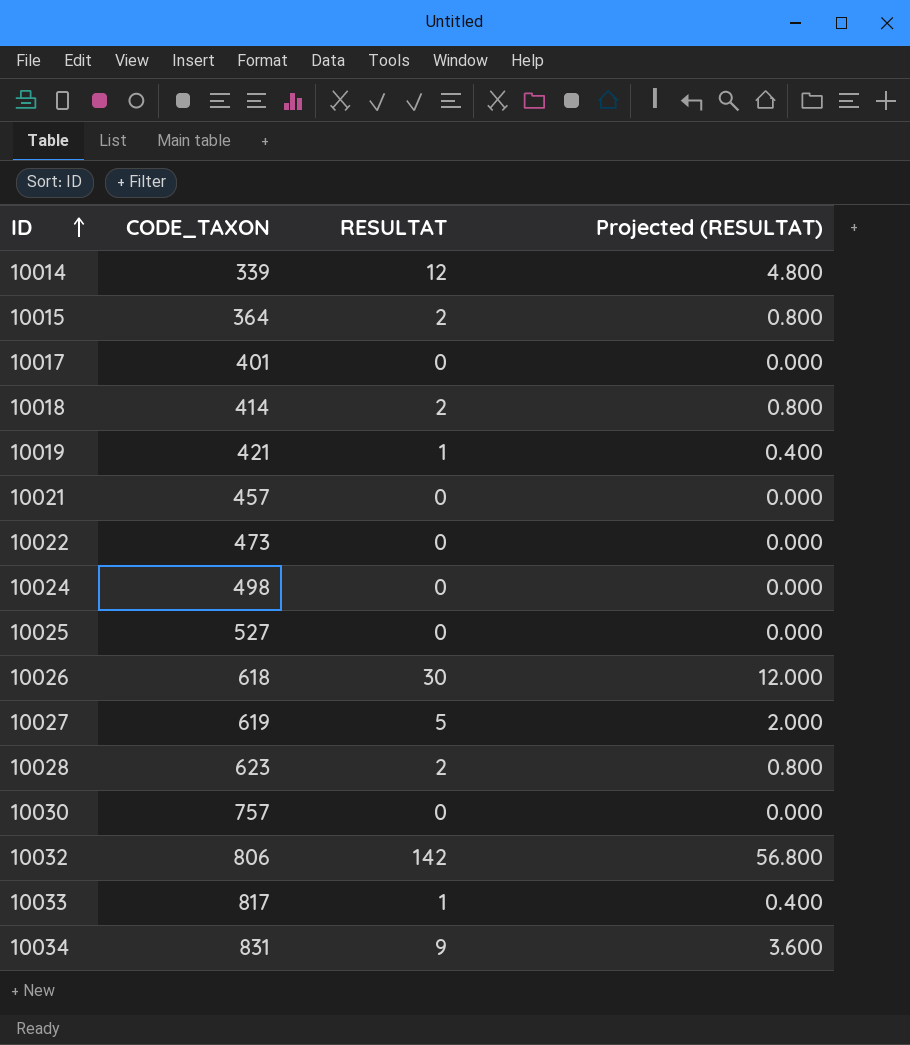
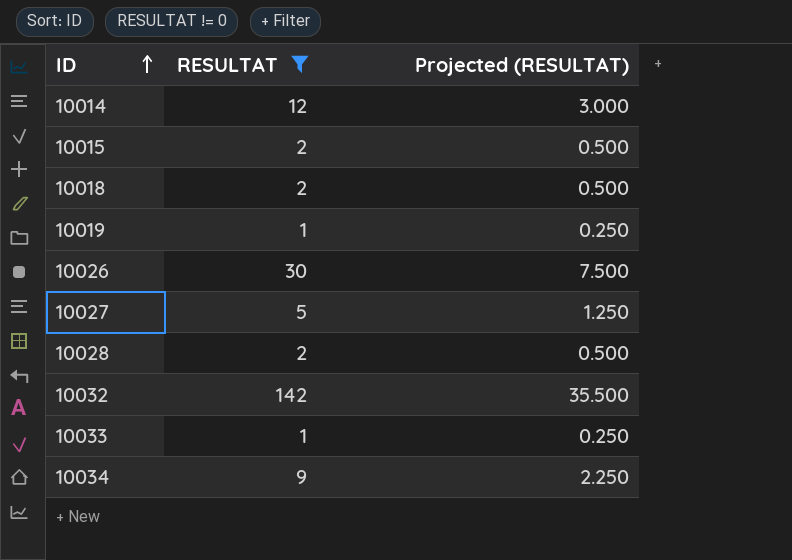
filter: none -> RESULTAT != 0
column CODE_TAXON | position: 2 -> none
column Projected (RESULTAT) | formula: [RESULTAT] * 0.4 -> [RESULTAT] * 0.25

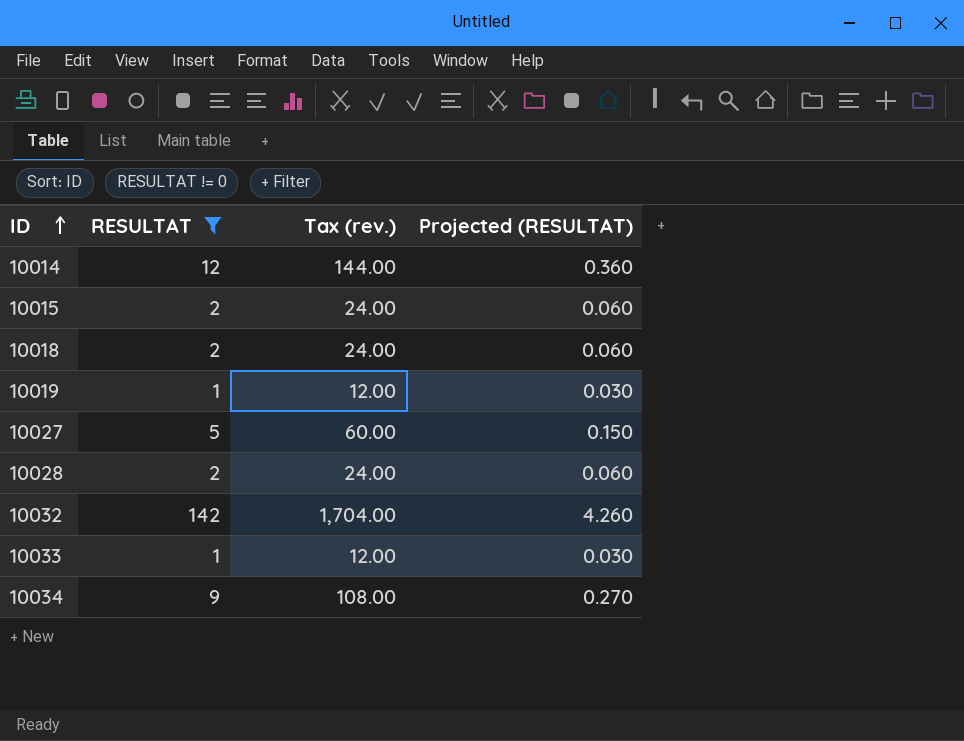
column Tax (rev.) | formula: none -> [RESULTAT] * 12
column Projected (RESULTAT) | formula: [RESULTAT] * 0.25 -> [RESULTAT] * 0.03
row 10026: 30 | 7.500 -> none

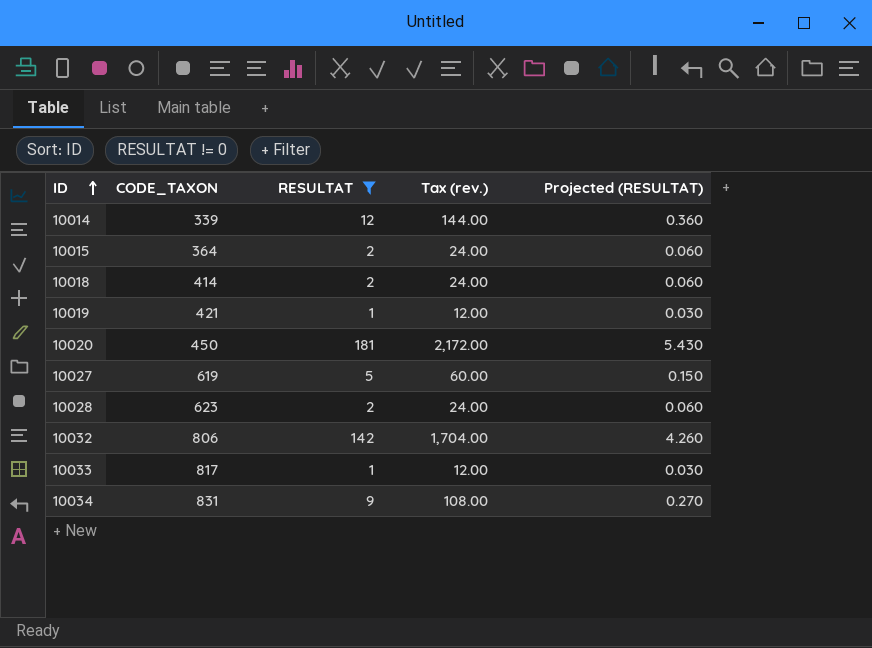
column CODE_TAXON | position: none -> 2
row 10020: none -> 450 | 181 | 2,172.00 | 5.430

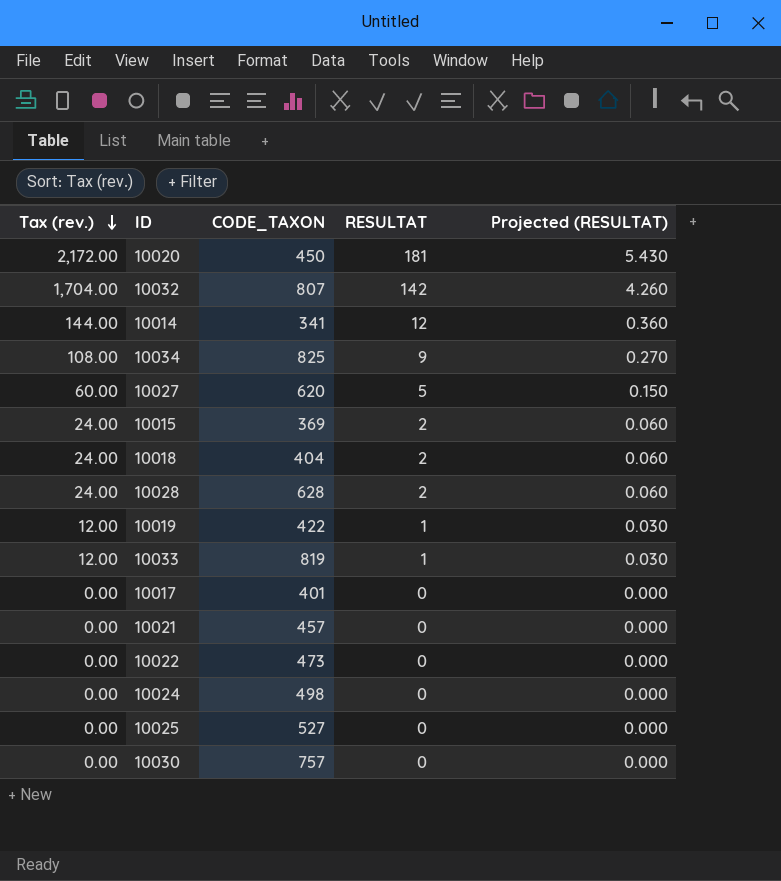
filter: RESULTAT != 0 -> none
row order: ID ascending -> Tax (rev.) descending
column Tax (rev.) | position: 4 -> 1
10032 | CODE_TAXON: 806 -> 807
10014 | CODE_TAXON: 339 -> 341
10034 | CODE_TAXON: 831 -> 825
10027 | CODE_TAXON: 619 -> 620
10015 | CODE_TAXON: 364 -> 369
10018 | CODE_TAXON: 414 -> 404
10028 | CODE_TAXON: 623 -> 628
10019 | CODE_TAXON: 421 -> 422
10033 | CODE_TAXON: 817 -> 819

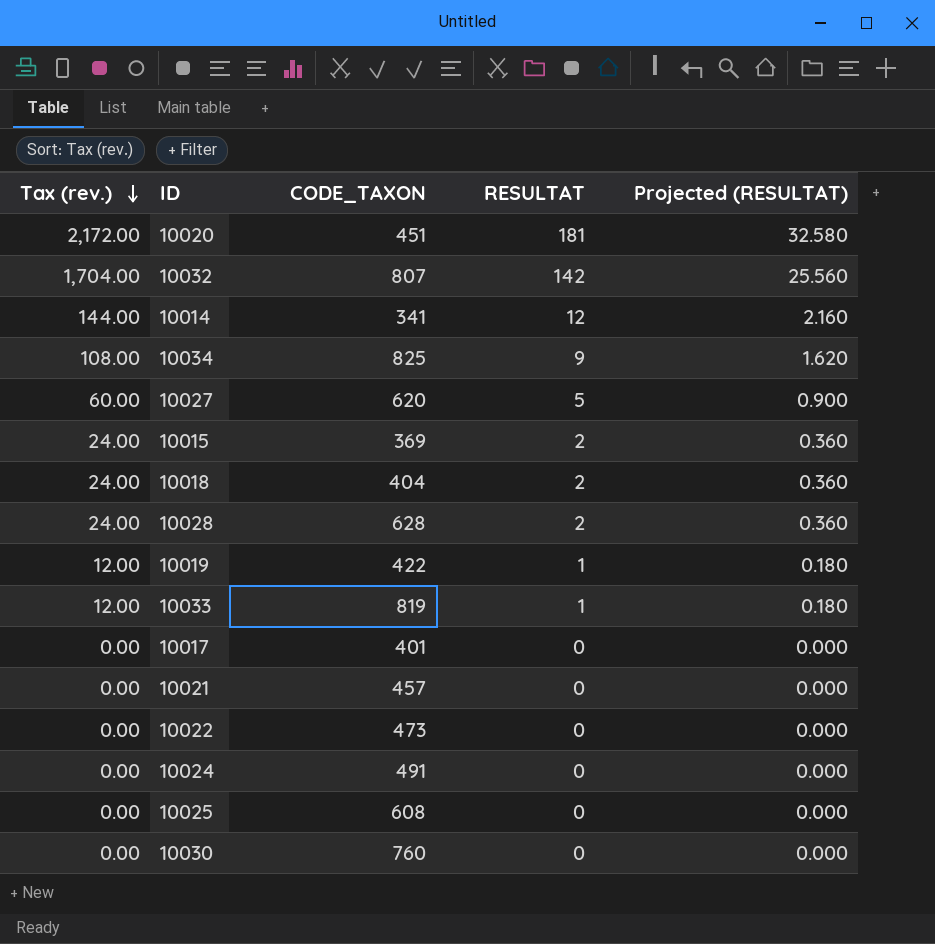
column Projected (RESULTAT) | formula: [RESULTAT] * 0.03 -> [RESULTAT] * 0.18
10020 | CODE_TAXON: 450 -> 451
10024 | CODE_TAXON: 498 -> 491
10025 | CODE_TAXON: 527 -> 608
10030 | CODE_TAXON: 757 -> 760

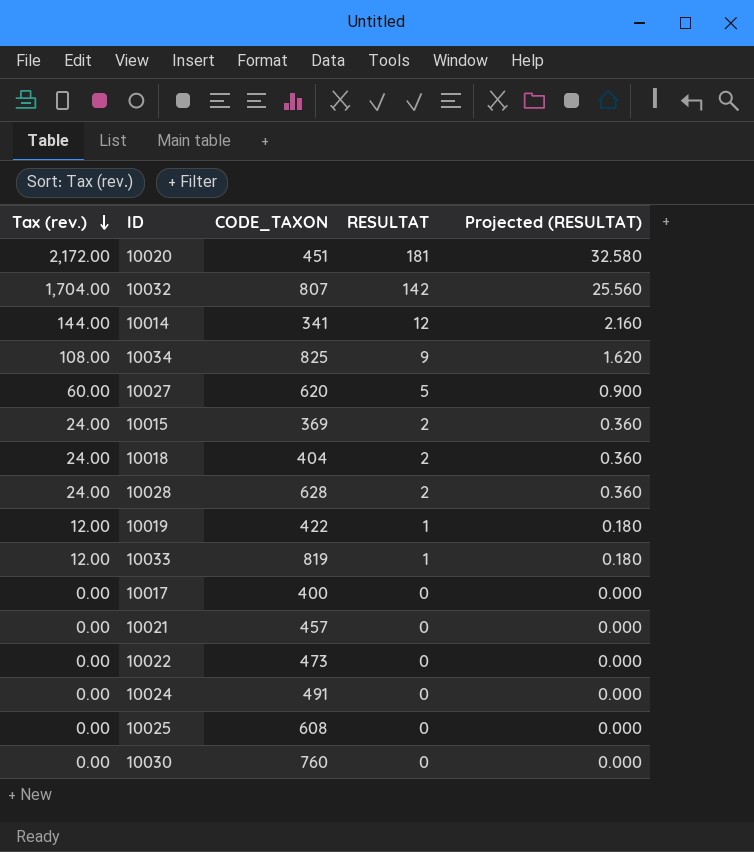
10017 | CODE_TAXON: 401 -> 400

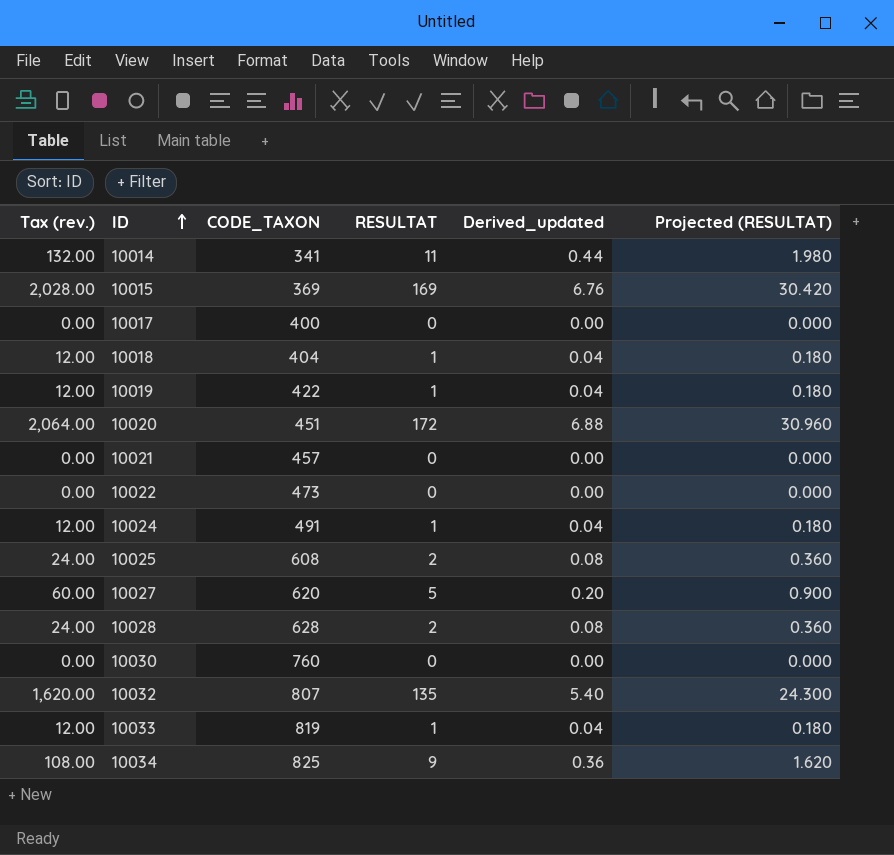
row order: Tax (rev.) descending -> ID ascending
column Derived_updated | formula: none -> [RESULTAT] * 0.04
10014 | Tax (rev.): 144.00 -> 132.00
10014 | RESULTAT: 12 -> 11
10014 | Projected (RESULTAT): 2.160 -> 1.980
10015 | Tax (rev.): 24.00 -> 2,028.00
10015 | RESULTAT: 2 -> 169
10015 | Projected (RESULTAT): 0.360 -> 30.420
10018 | Tax (rev.): 24.00 -> 12.00
10018 | RESULTAT: 2 -> 1
10018 | Projected (RESULTAT): 0.360 -> 0.180
10020 | Tax (rev.): 2,172.00 -> 2,064.00
10020 | RESULTAT: 181 -> 172
10020 | Projected (RESULTAT): 32.580 -> 30.960
10024 | Tax (rev.): 0.00 -> 12.00
10024 | RESULTAT: 0 -> 1
10024 | Projected (RESULTAT): 0.000 -> 0.180
10025 | Tax (rev.): 0.00 -> 24.00
10025 | RESULTAT: 0 -> 2
10025 | Projected (RESULTAT): 0.000 -> 0.360
10032 | Tax (rev.): 1,704.00 -> 1,620.00
10032 | RESULTAT: 142 -> 135
10032 | Projected (RESULTAT): 25.560 -> 24.300

